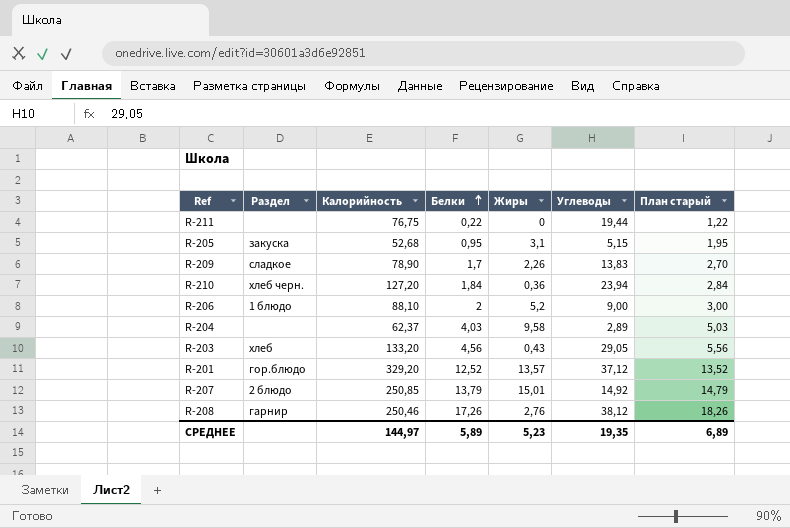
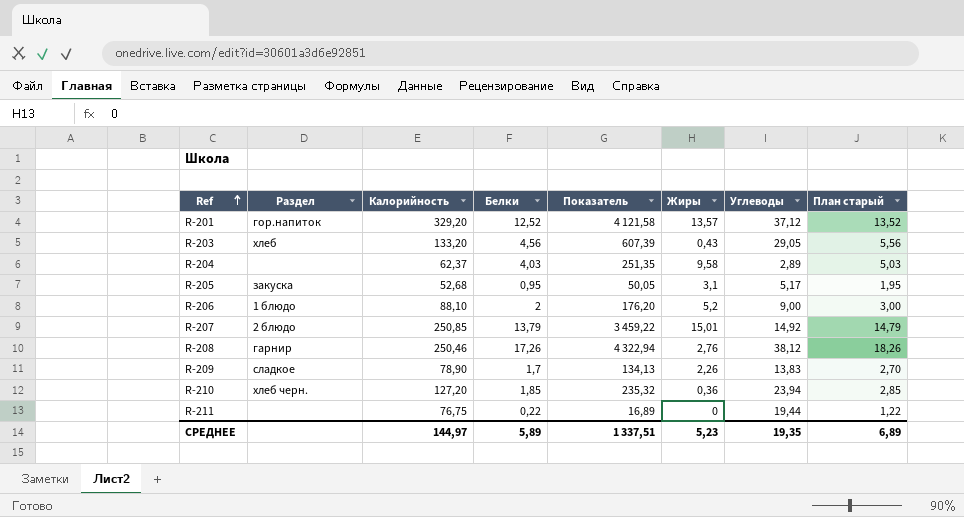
row order: Белки ascending -> Ref ascending
column Показатель | formula: none -> [Калорийность] * [Белки]
R-201 | Раздел: гор.блюдо -> гор.напиток
R-205 | Углеводы: 5,15 -> 5,17
R-210 | Белки: 1,84 -> 1,85
R-210 | План старый: 2,84 -> 2,85

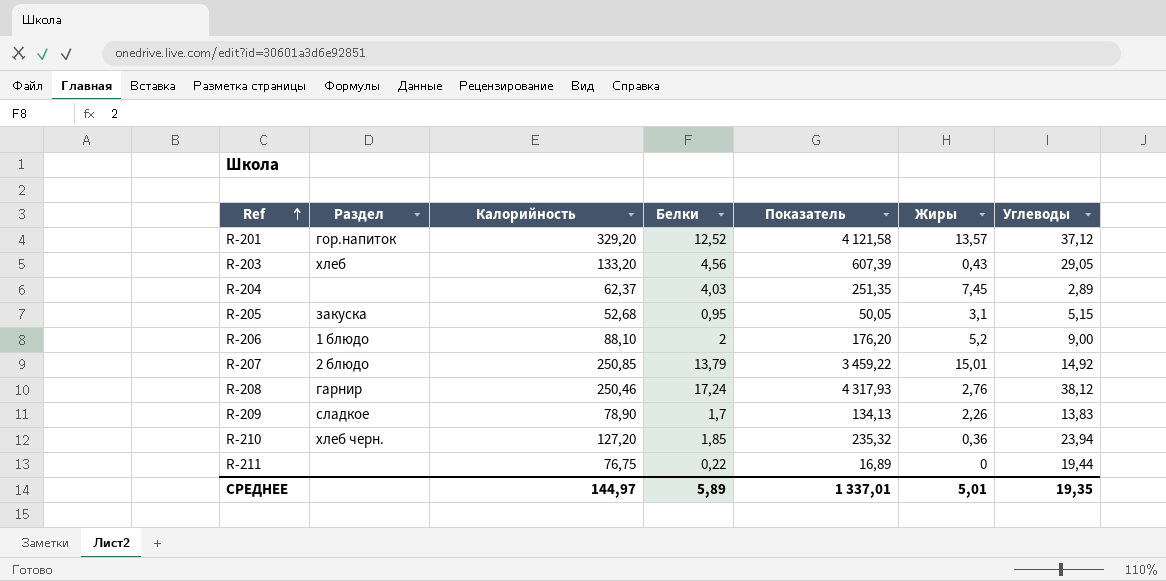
column План старый | formula: [Белки] + 1 -> none
R-204 | Жиры: 9,58 -> 7,45
R-205 | Углеводы: 5,17 -> 5,15
R-208 | Белки: 17,26 -> 17,24
R-208 | Показатель: 4 322,94 -> 4 317,93
СРЕДНЕЕ | Показатель: 1 337,51 -> 1 337,01
СРЕДНЕЕ | Жиры: 5,23 -> 5,01

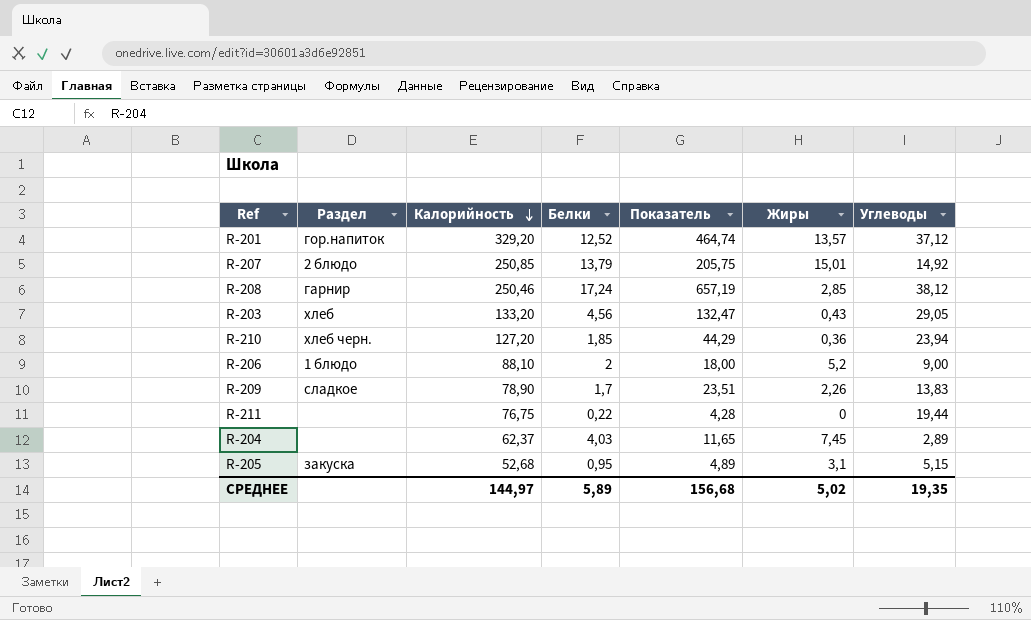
row order: Ref ascending -> Калорийность descending
column Показатель | formula: [Калорийность] * [Белки] -> [Белки] * [Углеводы]
R-208 | Жиры: 2,76 -> 2,85
СРЕДНЕЕ | Показатель: 1 337,01 -> 156,68
СРЕДНЕЕ | Жиры: 5,01 -> 5,02

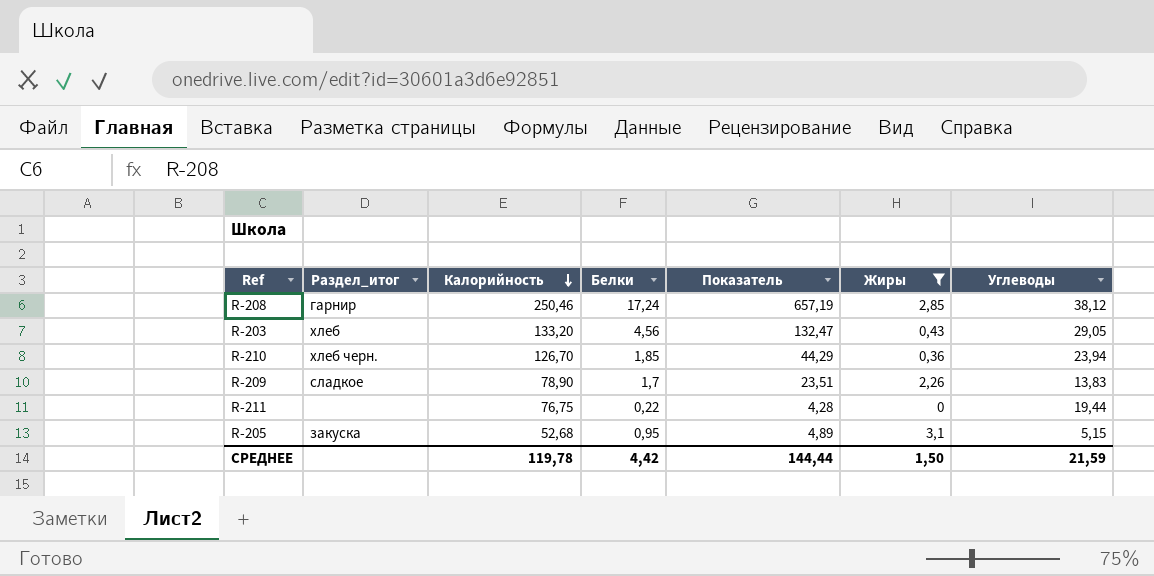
filter: none -> Жиры <= 3,1
column name: Раздел -> Раздел_итог
R-210 | Калорийность: 127,20 -> 126,70
СРЕДНЕЕ | Калорийность: 144,97 -> 119,78
СРЕДНЕЕ | Белки: 5,89 -> 4,42
СРЕДНЕЕ | Показатель: 156,68 -> 144,44
СРЕДНЕЕ | Жиры: 5,02 -> 1,50
СРЕДНЕЕ | Углеводы: 19,35 -> 21,59

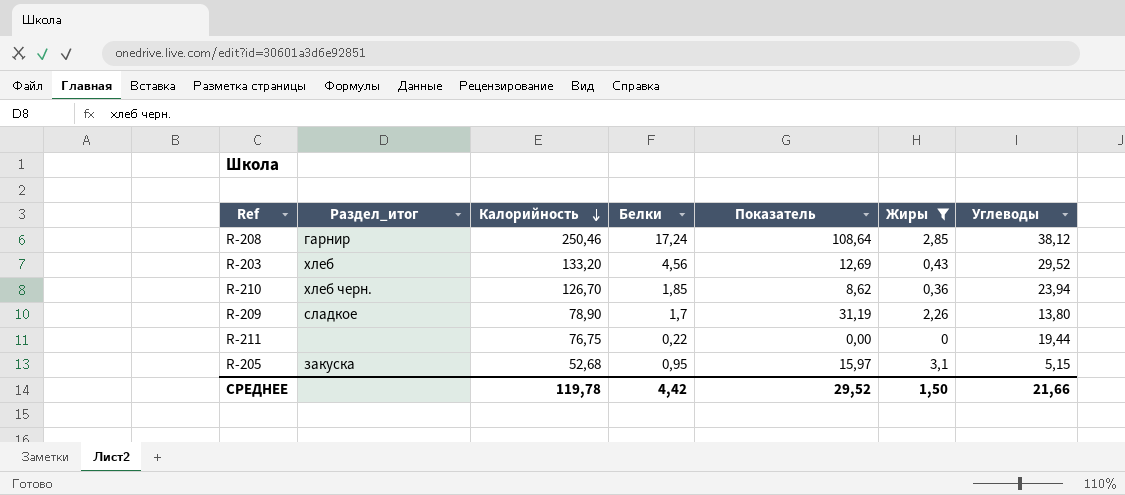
column Показатель | formula: [Белки] * [Углеводы] -> [Жиры] * [Углеводы]
R-203 | Углеводы: 29,05 -> 29,52
R-209 | Углеводы: 13,83 -> 13,80
СРЕДНЕЕ | Показатель: 144,44 -> 29,52
СРЕДНЕЕ | Углеводы: 21,59 -> 21,66

